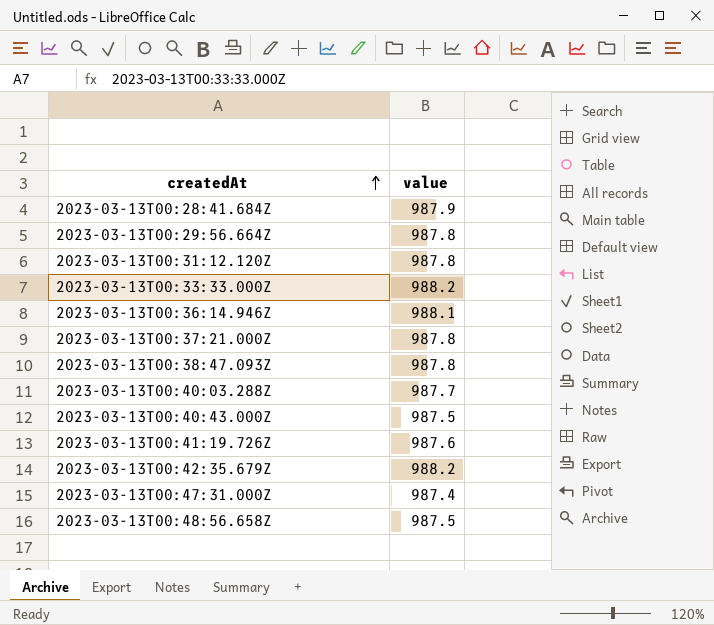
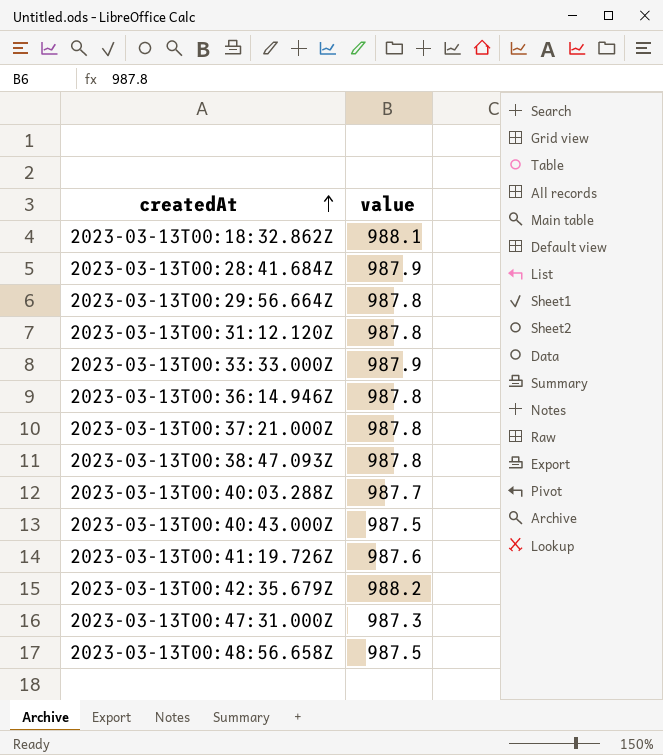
row 2023-03-13T00:18:32.862Z: none -> 988.1
2023-03-13T00:33:33.000Z | value: 988.2 -> 987.9
2023-03-13T00:36:14.946Z | value: 988.1 -> 987.8
2023-03-13T00:47:31.000Z | value: 987.4 -> 987.3

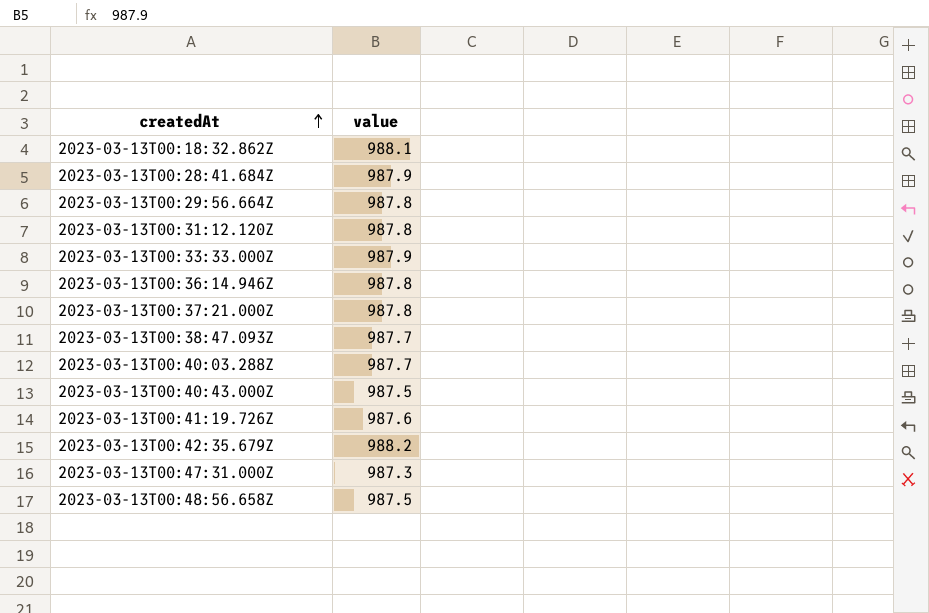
2023-03-13T00:38:47.093Z | value: 987.8 -> 987.7

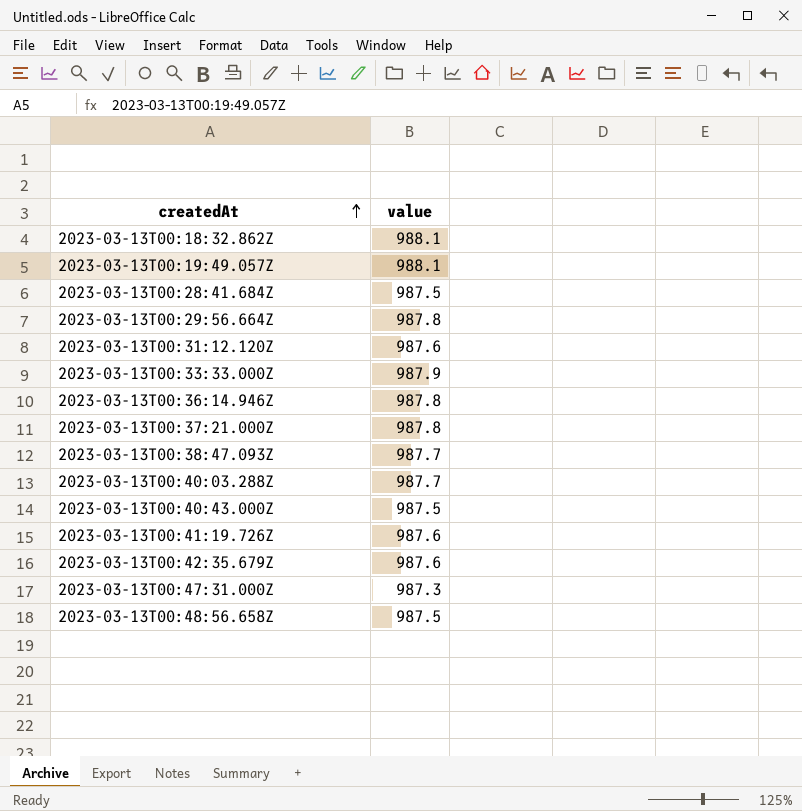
row 2023-03-13T00:19:49.057Z: none -> 988.1
2023-03-13T00:28:41.684Z | value: 987.9 -> 987.5
2023-03-13T00:31:12.120Z | value: 987.8 -> 987.6
2023-03-13T00:42:35.679Z | value: 988.2 -> 987.6

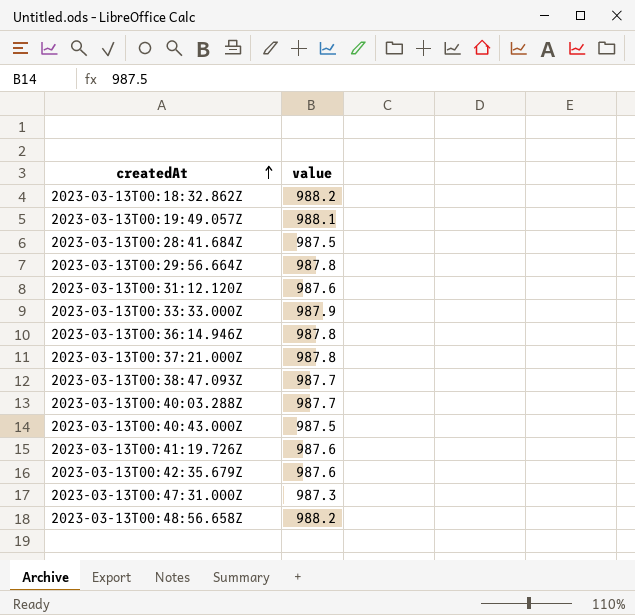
2023-03-13T00:18:32.862Z | value: 988.1 -> 988.2
2023-03-13T00:48:56.658Z | value: 987.5 -> 988.2

